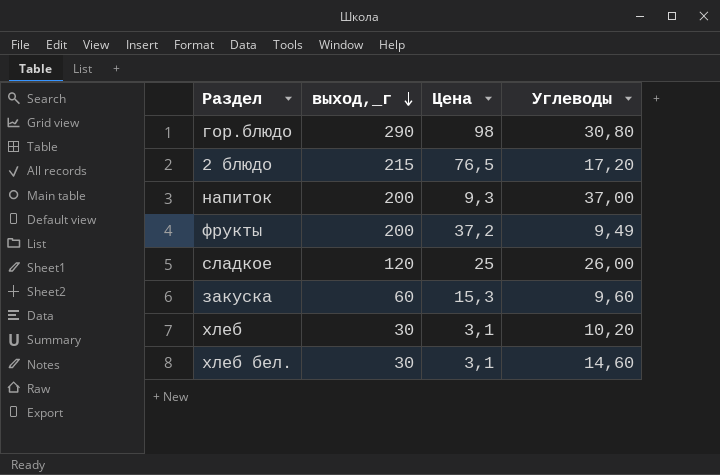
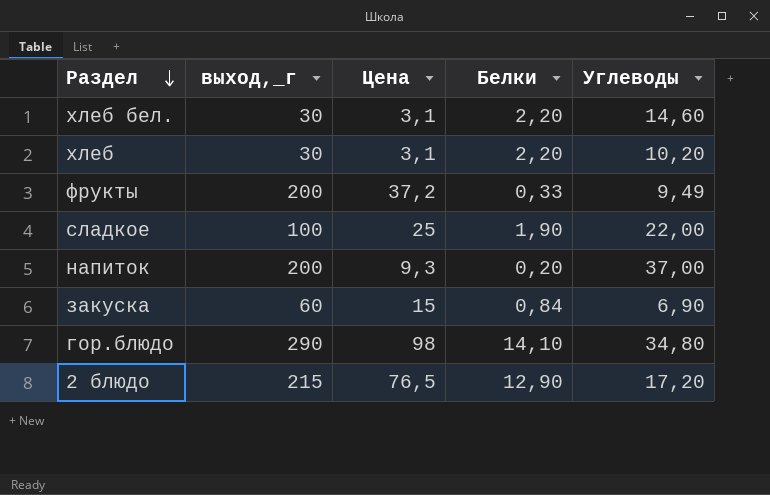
row order: выход,_г descending -> Раздел descending
column Белки | position: none -> 4
сладкое | выход,_г: 120 -> 100
сладкое | Углеводы: 26,00 -> 22,00
закуска | Цена: 15,3 -> 15
закуска | Углеводы: 9,60 -> 6,90
гор.блюдо | Углеводы: 30,80 -> 34,80

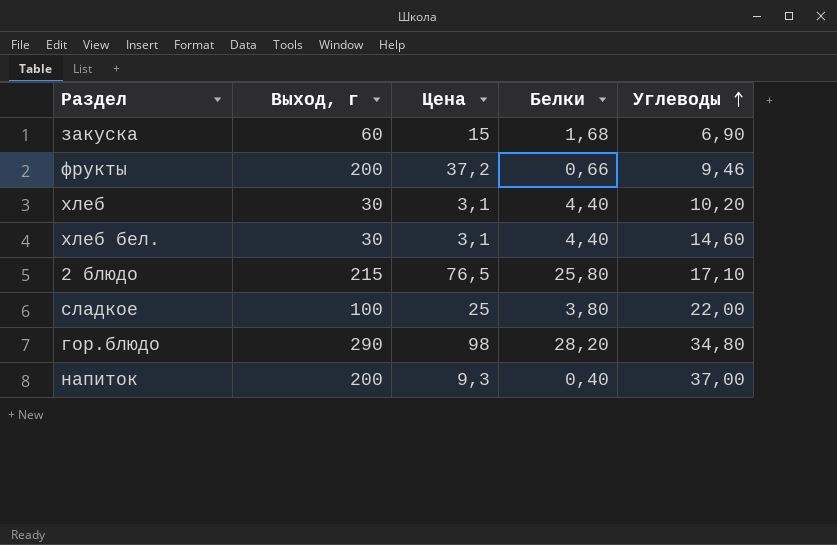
row order: Раздел descending -> Углеводы ascending
column name: выход,_г -> Выход, г
закуска | Белки: 0,84 -> 1,68
фрукты | Белки: 0,33 -> 0,66
фрукты | Углеводы: 9,49 -> 9,46
хлеб | Белки: 2,20 -> 4,40
хлеб бел. | Белки: 2,20 -> 4,40
2 блюдо | Белки: 12,90 -> 25,80
2 блюдо | Углеводы: 17,20 -> 17,10
сладкое | Белки: 1,90 -> 3,80
гор.блюдо | Белки: 14,10 -> 28,20
напиток | Белки: 0,20 -> 0,40

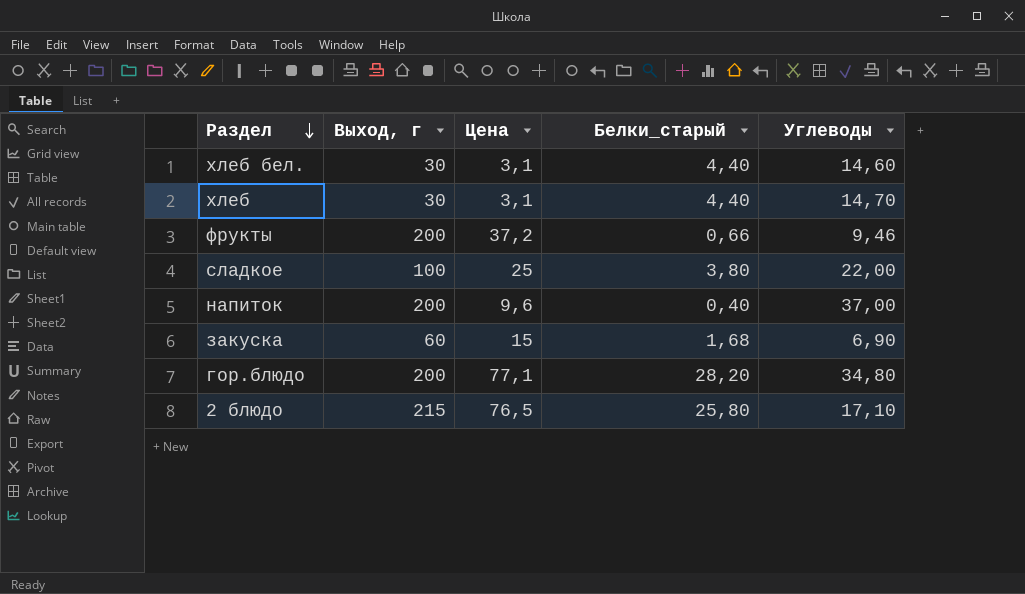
row order: Углеводы ascending -> Раздел descending
column name: Белки -> Белки_старый
хлеб | Углеводы: 10,20 -> 14,70
напиток | Цена: 9,3 -> 9,6
гор.блюдо | Выход, г: 290 -> 200
гор.блюдо | Цена: 98 -> 77,1

